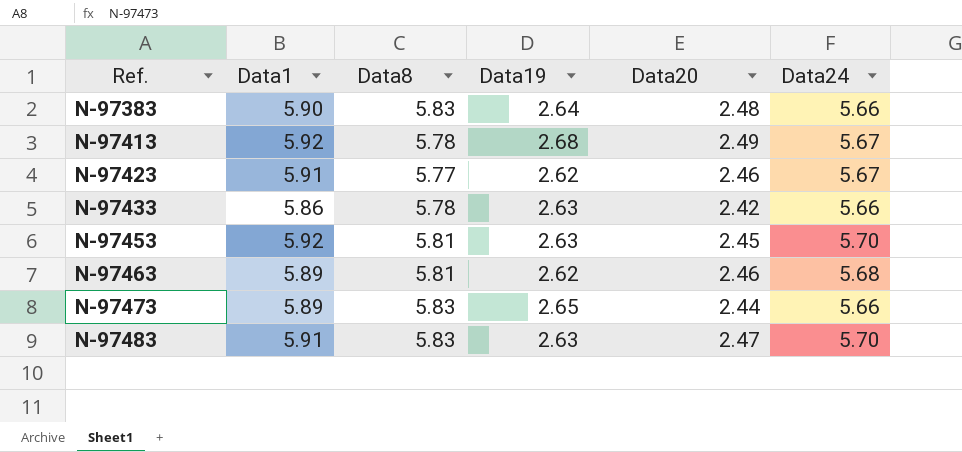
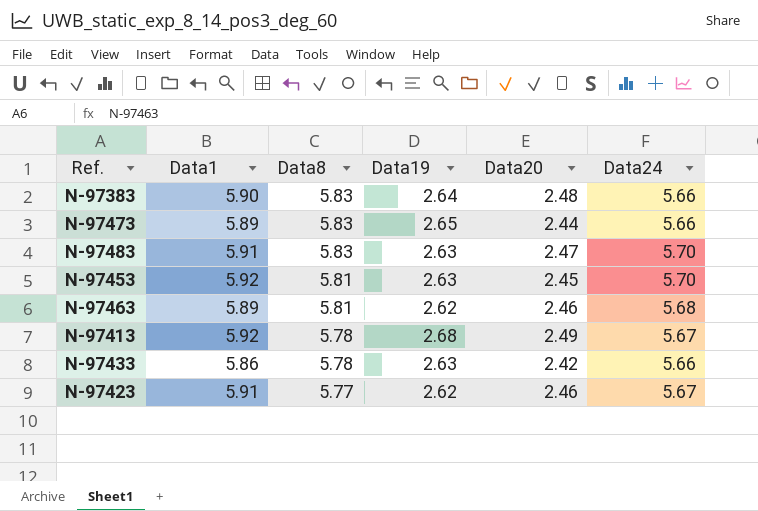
row order: Ref. ascending -> Data8 descending

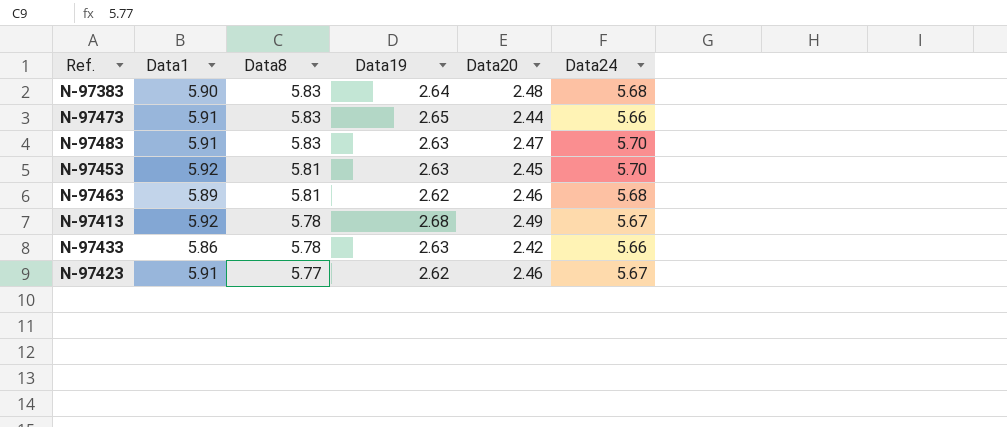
N-97383 | Data24: 5.66 -> 5.68
N-97473 | Data1: 5.89 -> 5.91

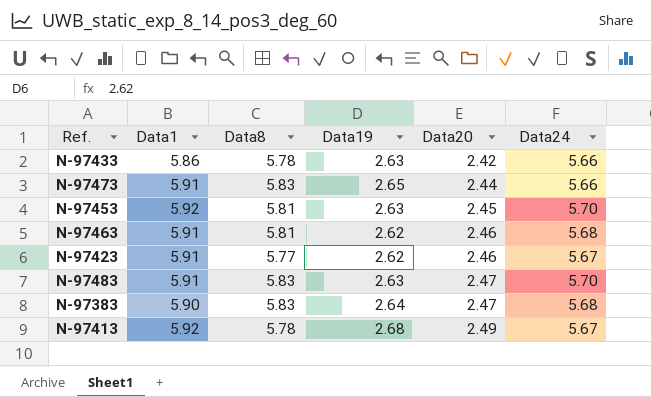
row order: Data8 descending -> Data20 ascending
N-97463 | Data1: 5.89 -> 5.91
N-97383 | Data20: 2.48 -> 2.47

